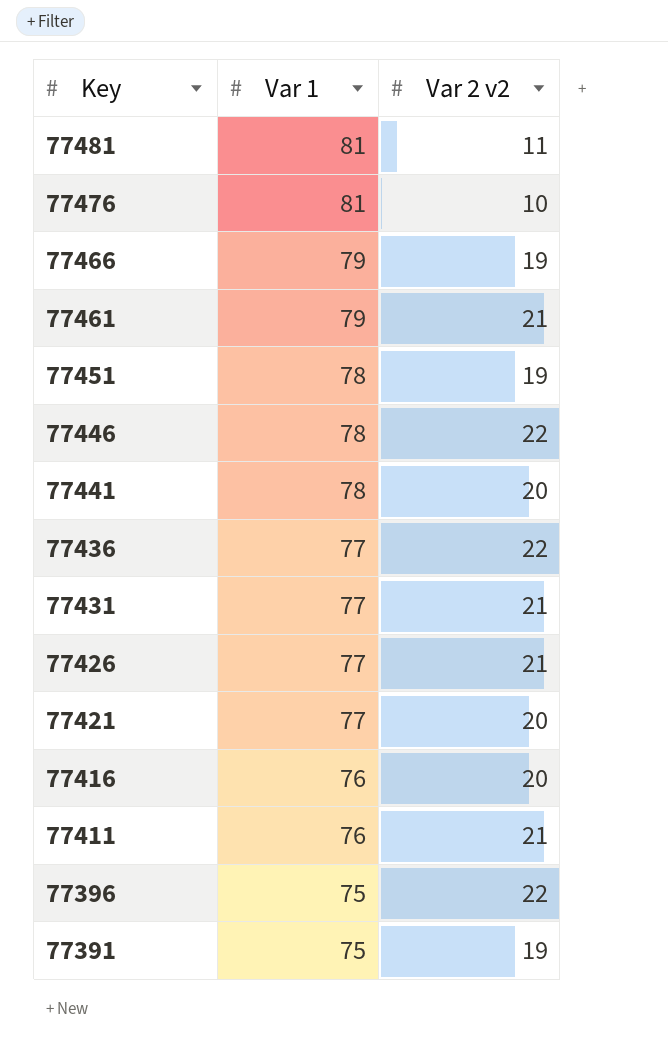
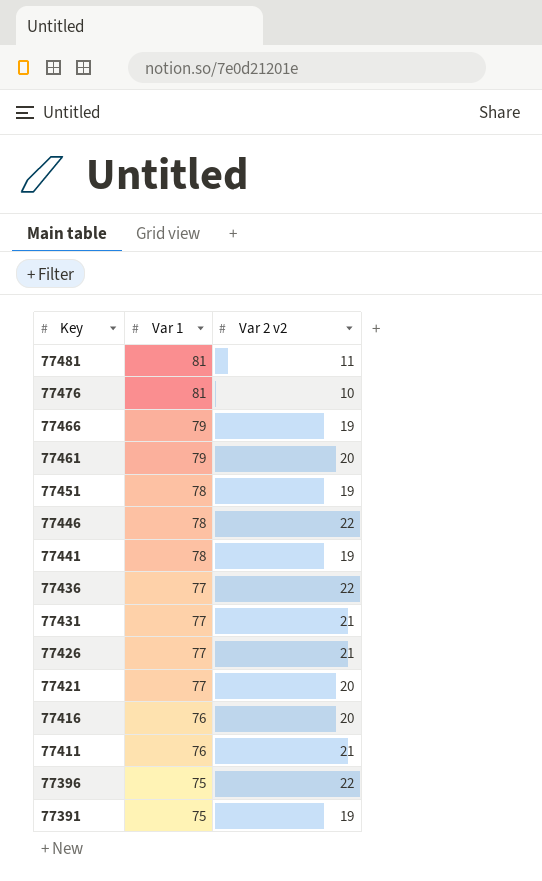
77461 | Var 2 v2: 21 -> 20
77441 | Var 2 v2: 20 -> 19

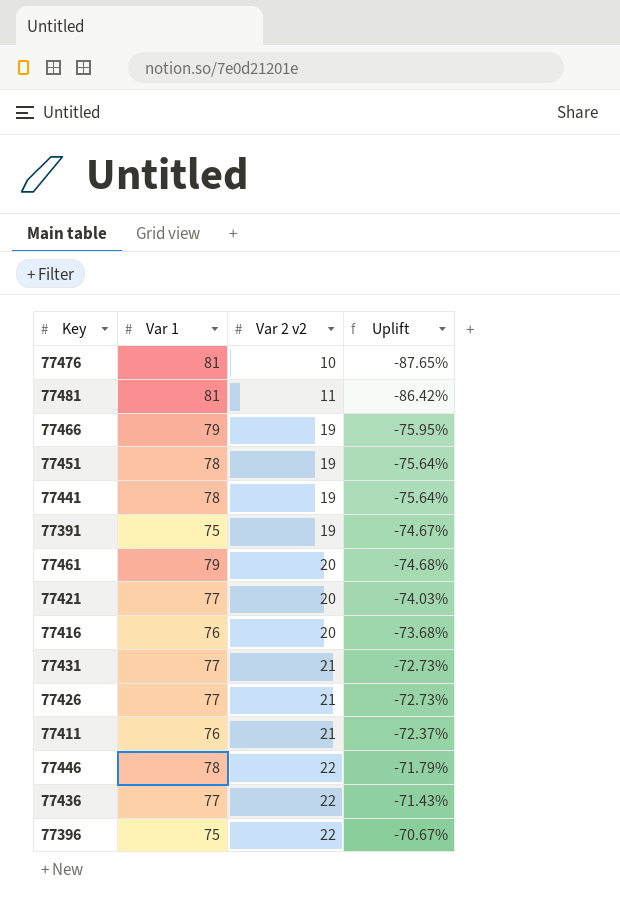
row order: Key descending -> Var 2 v2 ascending
column Uplift | formula: none -> ([Var 2 v2] - [Var 1]) / [Var 1]

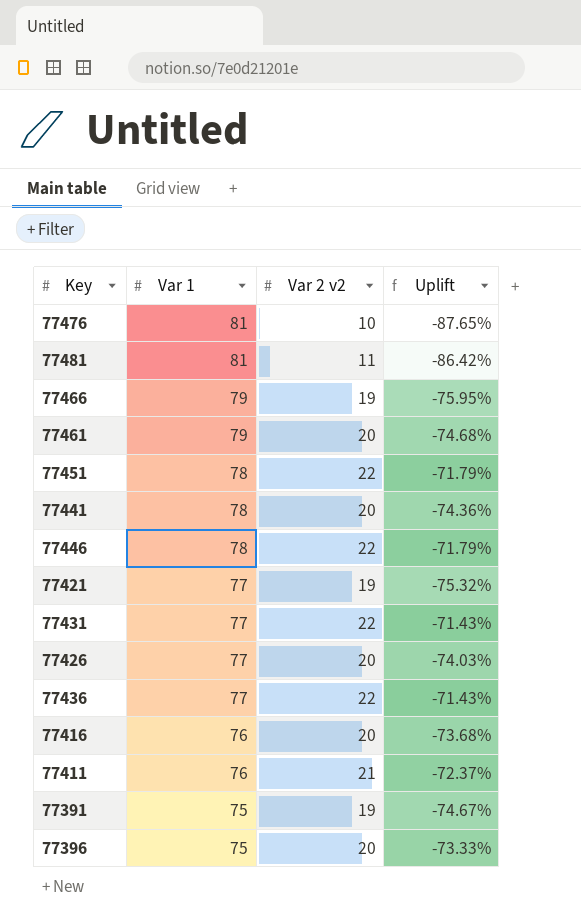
row order: Var 2 v2 ascending -> Var 1 descending
77451 | Var 2 v2: 19 -> 22
77451 | Uplift: -75.64% -> -71.79%
77441 | Var 2 v2: 19 -> 20
77441 | Uplift: -75.64% -> -74.36%
77421 | Var 2 v2: 20 -> 19
77421 | Uplift: -74.03% -> -75.32%
77431 | Var 2 v2: 21 -> 22
77431 | Uplift: -72.73% -> -71.43%
77426 | Var 2 v2: 21 -> 20
77426 | Uplift: -72.73% -> -74.03%
77396 | Var 2 v2: 22 -> 20
77396 | Uplift: -70.67% -> -73.33%

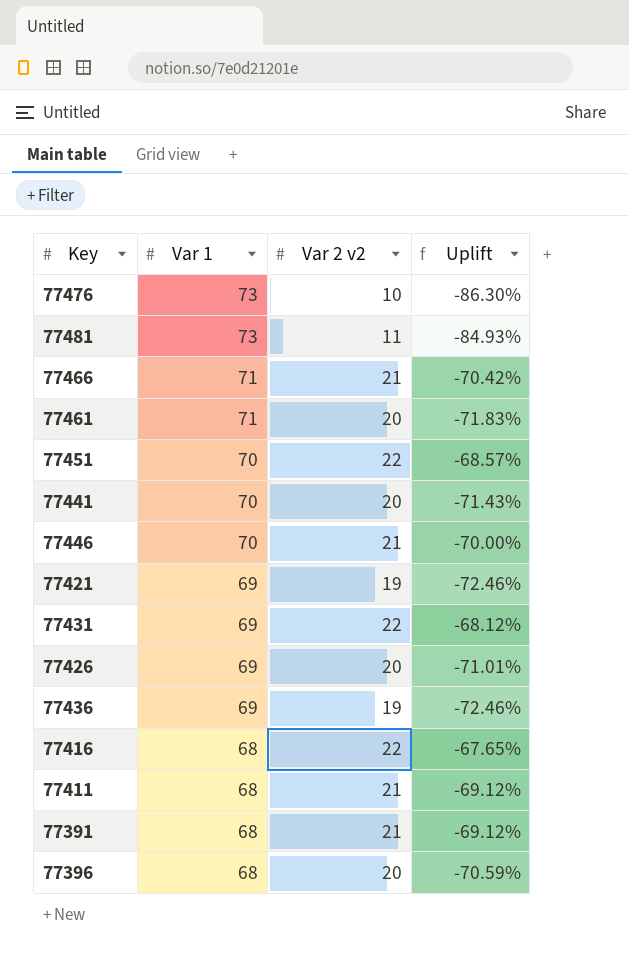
77476 | Var 1: 81 -> 73
77476 | Uplift: -87.65% -> -86.30%
77481 | Var 1: 81 -> 73
77481 | Uplift: -86.42% -> -84.93%
77466 | Var 1: 79 -> 71
77466 | Var 2 v2: 19 -> 21
77466 | Uplift: -75.95% -> -70.42%
77461 | Var 1: 79 -> 71
77461 | Uplift: -74.68% -> -71.83%
77451 | Var 1: 78 -> 70
77451 | Uplift: -71.79% -> -68.57%
77441 | Var 1: 78 -> 70
77441 | Uplift: -74.36% -> -71.43%
77446 | Var 1: 78 -> 70
77446 | Var 2 v2: 22 -> 21
77446 | Uplift: -71.79% -> -70.00%
77421 | Var 1: 77 -> 69
77421 | Uplift: -75.32% -> -72.46%
77431 | Var 1: 77 -> 69
77431 | Uplift: -71.43% -> -68.12%
77426 | Var 1: 77 -> 69
77426 | Uplift: -74.03% -> -71.01%
77436 | Var 1: 77 -> 69
77436 | Var 2 v2: 22 -> 19
77436 | Uplift: -71.43% -> -72.46%
77416 | Var 1: 76 -> 68
77416 | Var 2 v2: 20 -> 22
77416 | Uplift: -73.68% -> -67.65%
77411 | Var 1: 76 -> 68
77411 | Uplift: -72.37% -> -69.12%
77391 | Var 1: 75 -> 68
77391 | Var 2 v2: 19 -> 21
77391 | Uplift: -74.67% -> -69.12%
77396 | Var 1: 75 -> 68
77396 | Uplift: -73.33% -> -70.59%

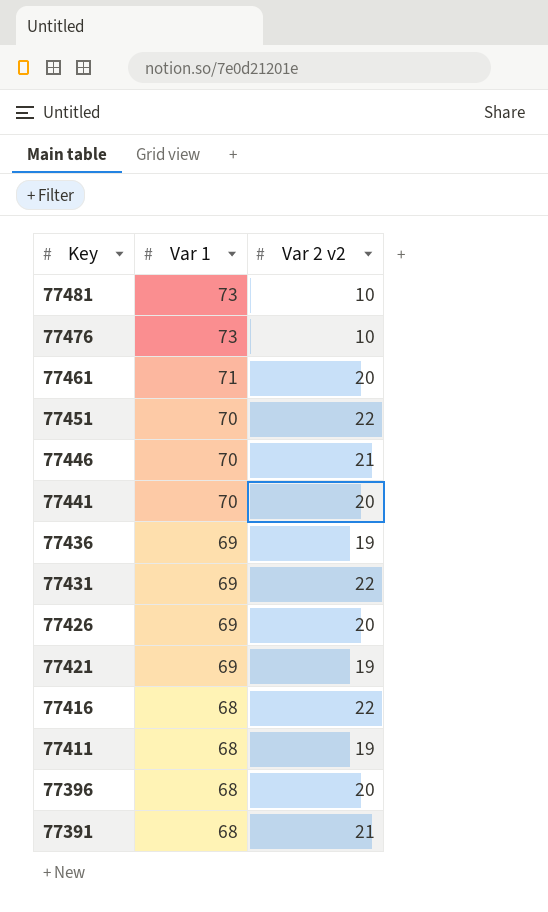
row order: Var 1 descending -> Key descending
column Uplift | formula: ([Var 2 v2] - [Var 1]) / [Var 1] -> none
row 77466: 71 | 21 | -70.42% -> none
77481 | Var 2 v2: 11 -> 10
77411 | Var 2 v2: 21 -> 19

